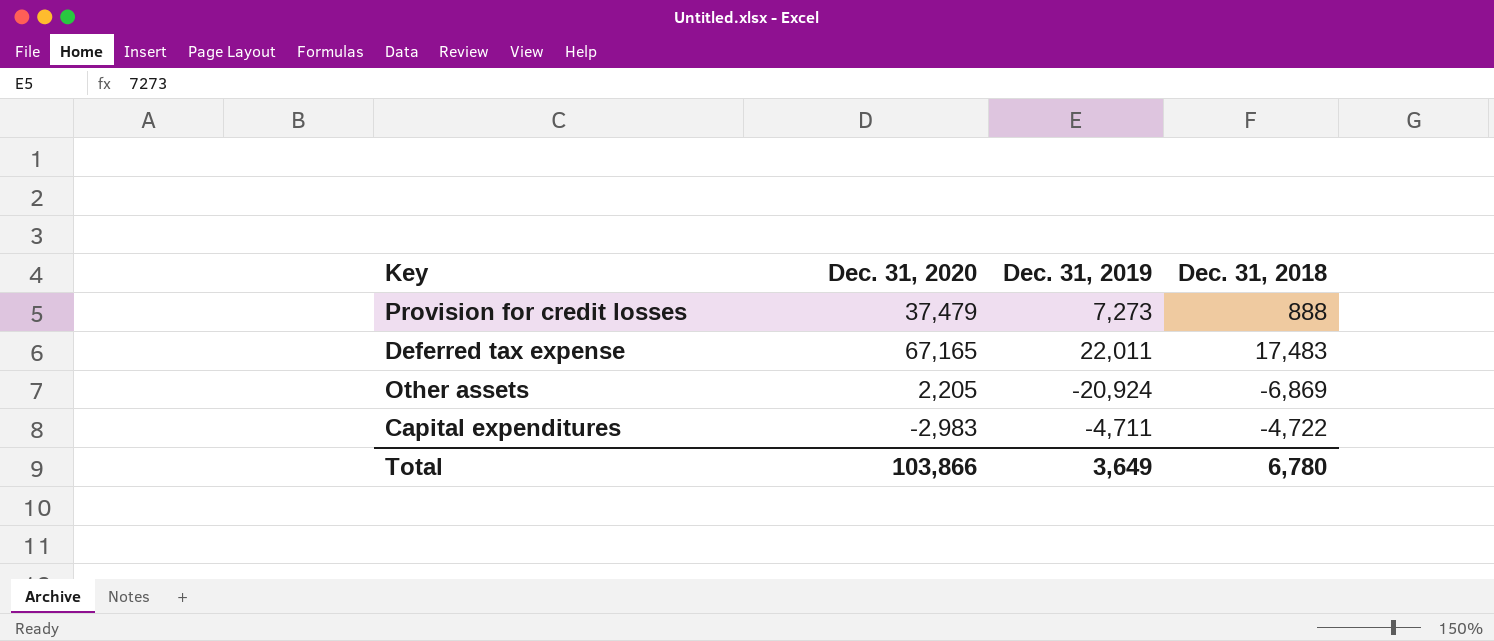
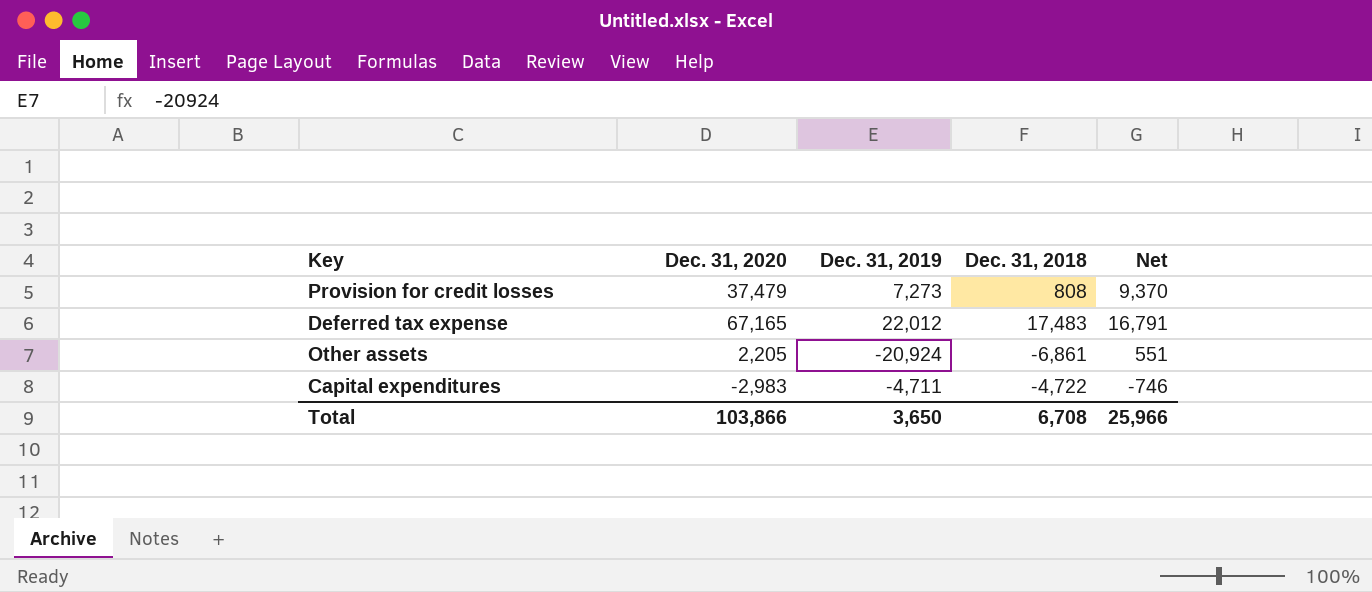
column Net | formula: none -> [Dec. 31, 2020] * 0.25
Provision for credit losses | Dec. 31, 2018: 888 -> 808
Deferred tax expense | Dec. 31, 2019: 22,011 -> 22,012
Other assets | Dec. 31, 2018: -6,869 -> -6,861
Total | Dec. 31, 2019: 3,649 -> 3,650
Total | Dec. 31, 2018: 6,780 -> 6,708

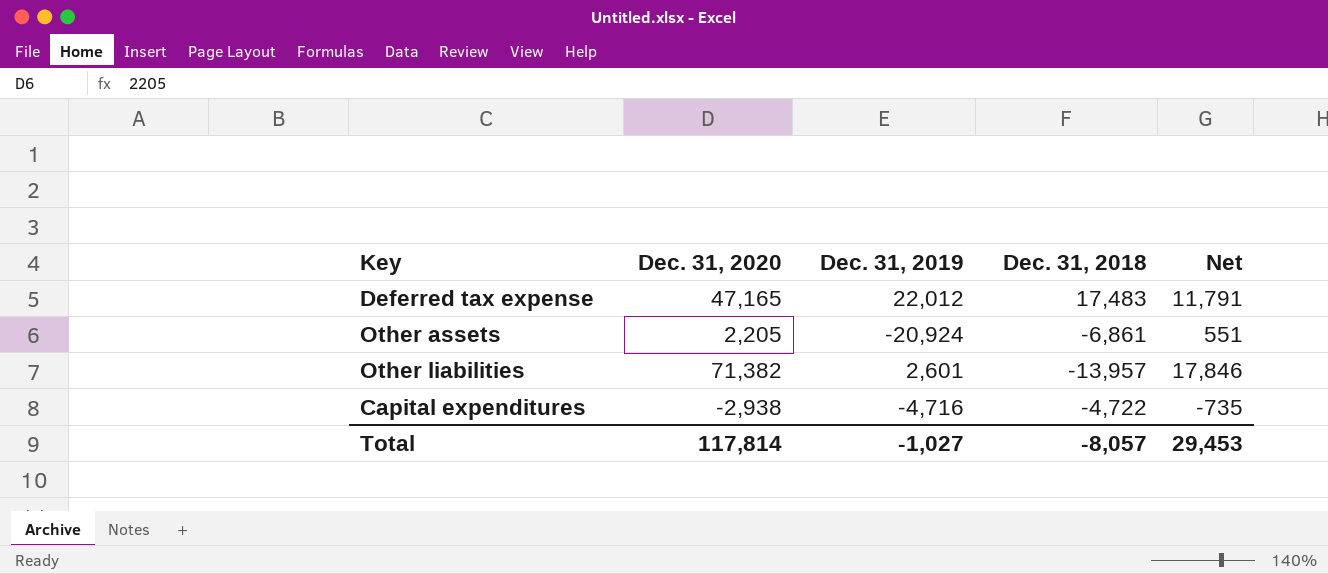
row Provision for credit losses: 37,479 | 7,273 | 808 | 9,370 -> none
Deferred tax expense | Dec. 31, 2020: 67,165 -> 47,165
Deferred tax expense | Net: 16,791 -> 11,791
row Other liabilities: none -> 71,382 | 2,601 | -13,957 | 17,846
Capital expenditures | Dec. 31, 2020: -2,983 -> -2,938
Capital expenditures | Dec. 31, 2019: -4,711 -> -4,716
Capital expenditures | Net: -746 -> -735
Total | Dec. 31, 2020: 103,866 -> 117,814
Total | Dec. 31, 2019: 3,650 -> -1,027
Total | Dec. 31, 2018: 6,708 -> -8,057
Total | Net: 25,966 -> 29,453

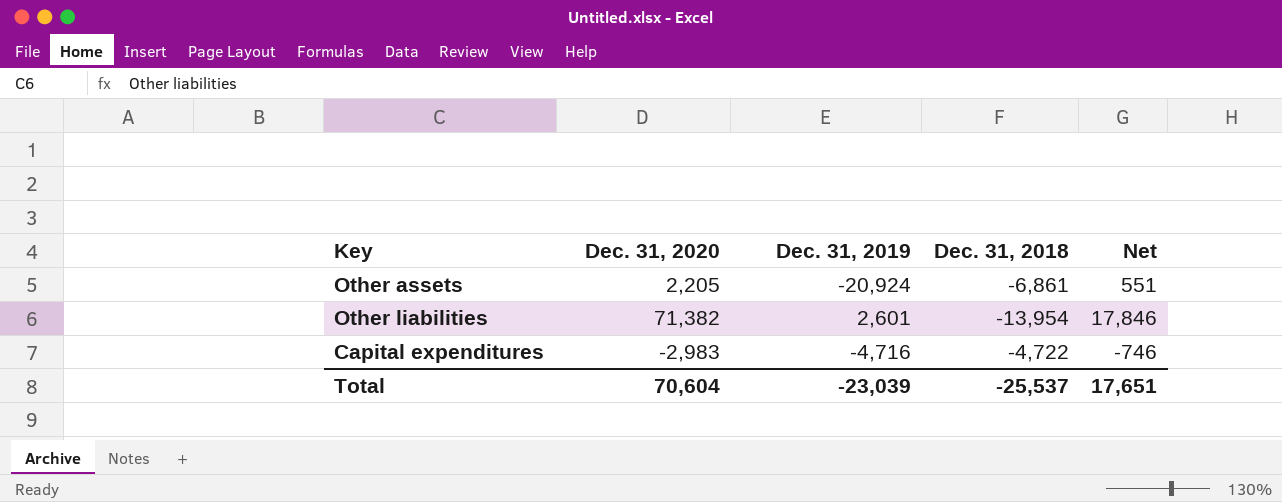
row Deferred tax expense: 47,165 | 22,012 | 17,483 | 11,791 -> none
Other liabilities | Dec. 31, 2018: -13,957 -> -13,954
Capital expenditures | Dec. 31, 2020: -2,938 -> -2,983
Capital expenditures | Net: -735 -> -746
Total | Dec. 31, 2020: 117,814 -> 70,604
Total | Dec. 31, 2019: -1,027 -> -23,039
Total | Dec. 31, 2018: -8,057 -> -25,537
Total | Net: 29,453 -> 17,651

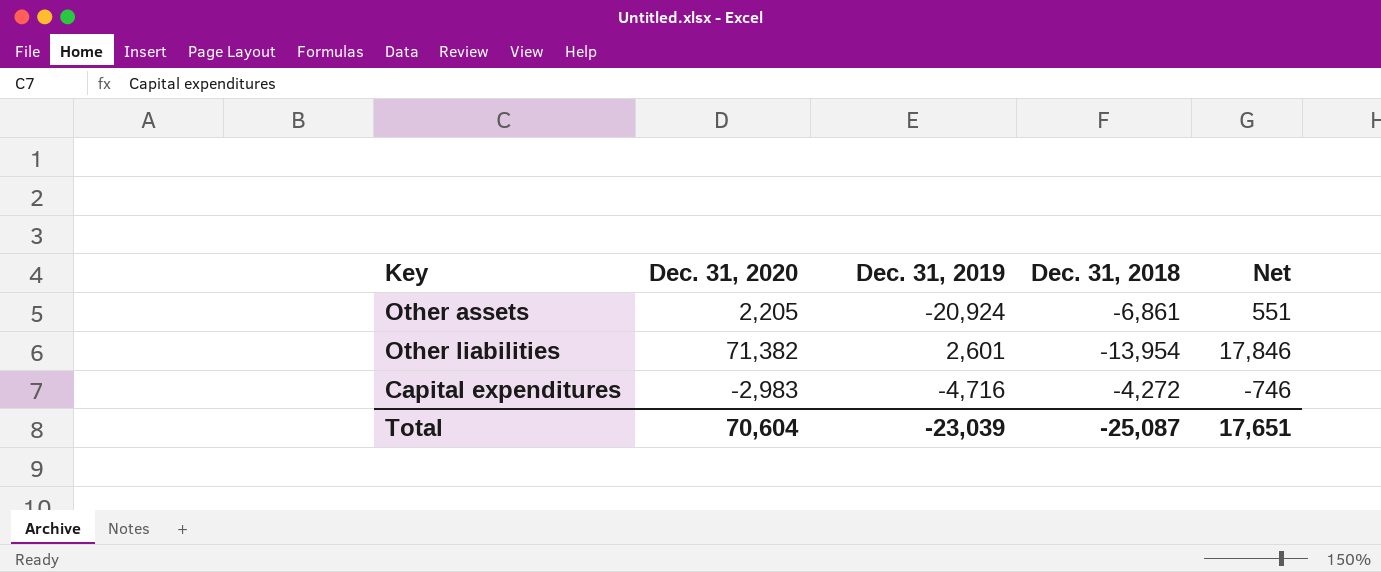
Capital expenditures | Dec. 31, 2018: -4,722 -> -4,272
Total | Dec. 31, 2018: -25,537 -> -25,087

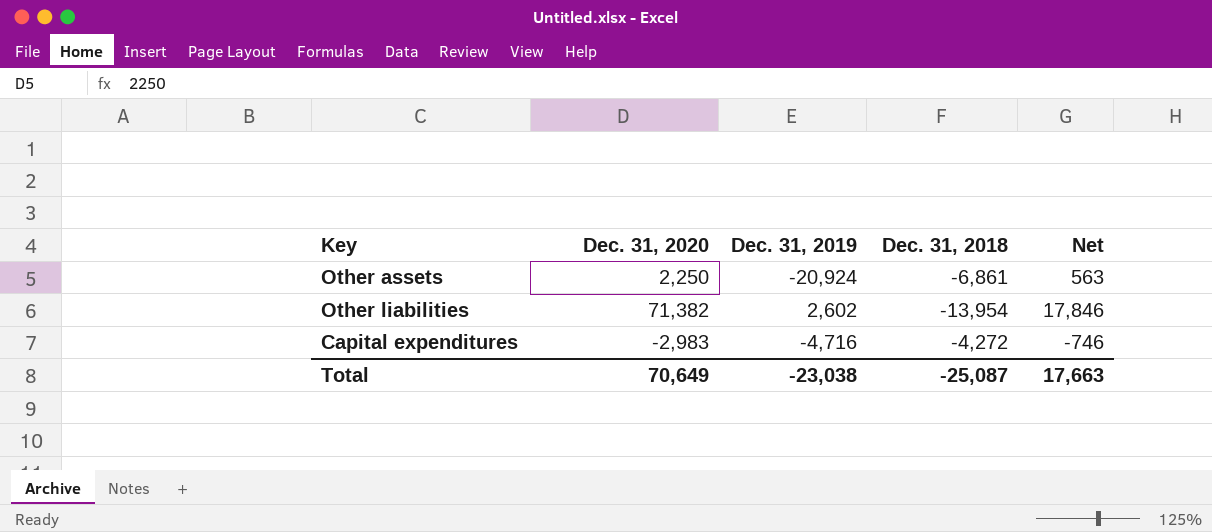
Other assets | Dec. 31, 2020: 2,205 -> 2,250
Other assets | Net: 551 -> 563
Other liabilities | Dec. 31, 2019: 2,601 -> 2,602
Total | Dec. 31, 2020: 70,604 -> 70,649
Total | Dec. 31, 2019: -23,039 -> -23,038
Total | Net: 17,651 -> 17,663

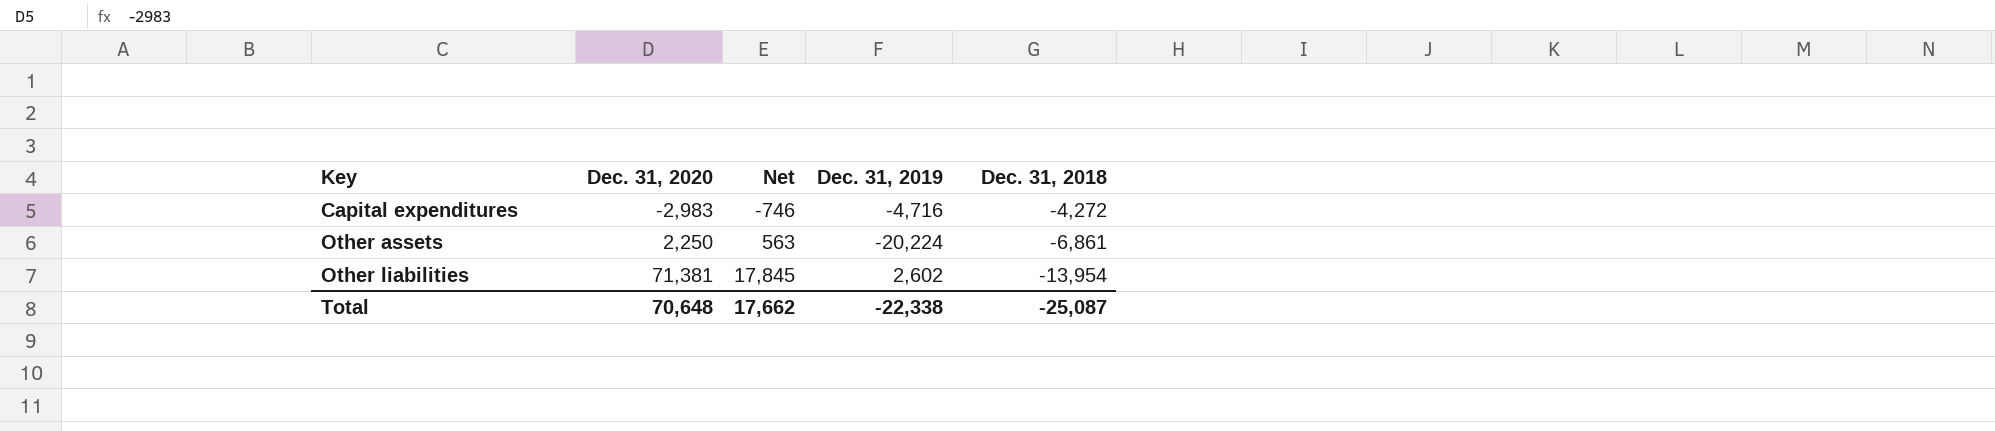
row order: none -> Key ascending
column Net | position: 5 -> 3
Other assets | Dec. 31, 2019: -20,924 -> -20,224
Other liabilities | Dec. 31, 2020: 71,382 -> 71,381
Other liabilities | Net: 17,846 -> 17,845
Total | Dec. 31, 2020: 70,649 -> 70,648
Total | Net: 17,663 -> 17,662
Total | Dec. 31, 2019: -23,038 -> -22,338

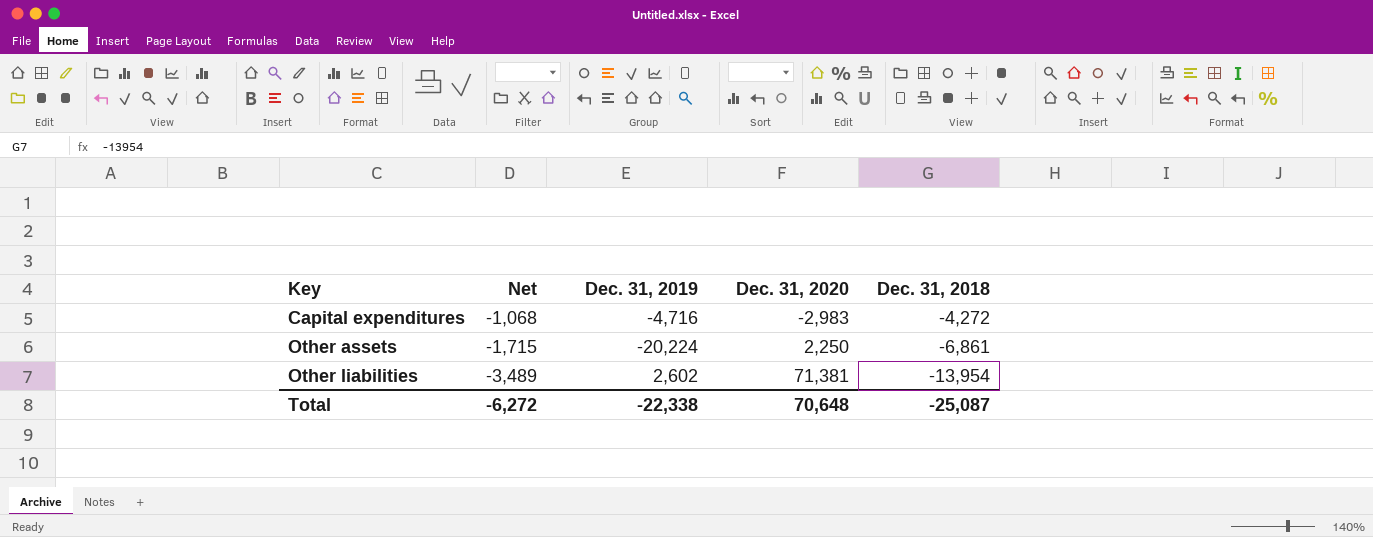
column Net | formula: [Dec. 31, 2020] * 0.25 -> [Dec. 31, 2018] * 0.25
column Dec. 31, 2020 | position: 2 -> 4
Total | Net: 17,662 -> -6,272

